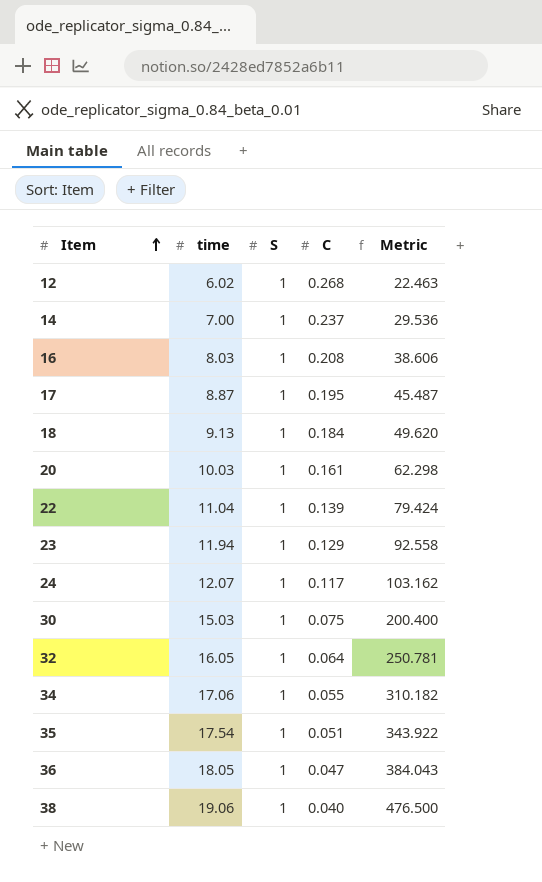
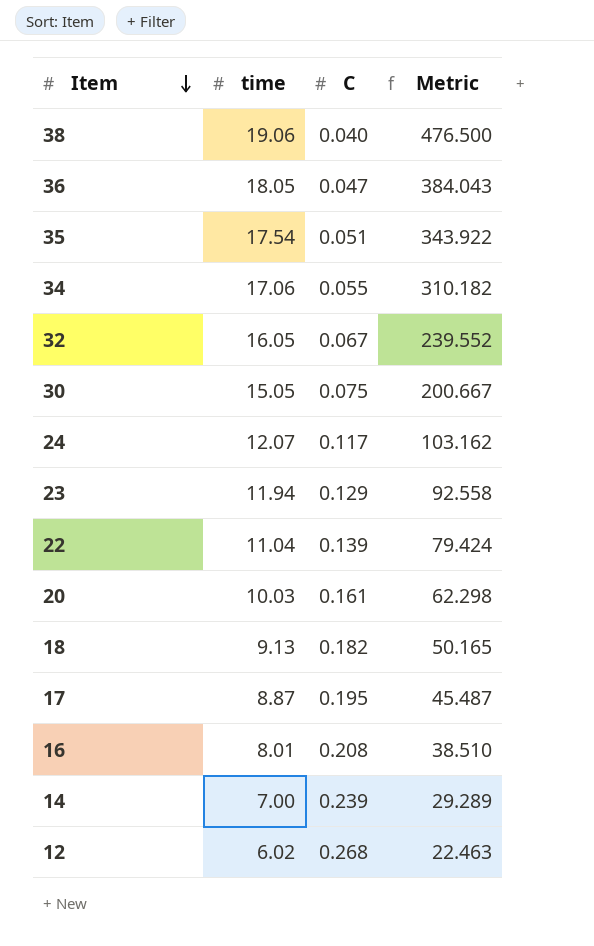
row order: Item ascending -> Item descending
column S | position: 3 -> none
32 | C: 0.064 -> 0.067
32 | Metric: 250.781 -> 239.552
30 | time: 15.03 -> 15.05
30 | Metric: 200.400 -> 200.667
18 | C: 0.184 -> 0.182
18 | Metric: 49.620 -> 50.165
16 | time: 8.03 -> 8.01
16 | Metric: 38.606 -> 38.510
14 | C: 0.237 -> 0.239
14 | Metric: 29.536 -> 29.289

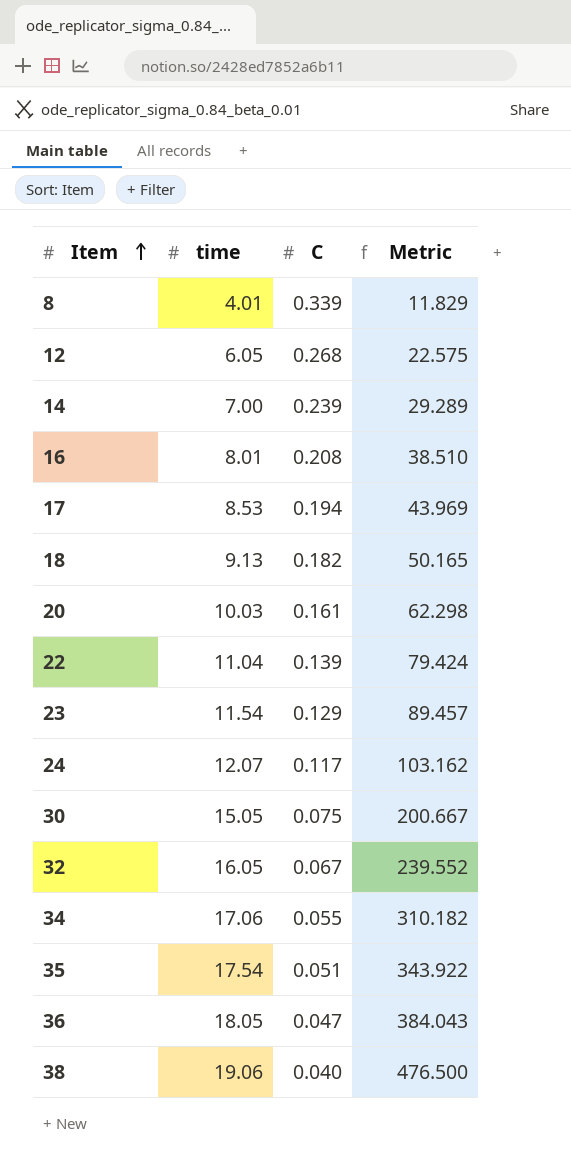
row order: Item descending -> Item ascending
row 8: none -> 4.01 | 0.339 | 11.829
12 | time: 6.02 -> 6.05
12 | Metric: 22.463 -> 22.575
17 | time: 8.87 -> 8.53
17 | C: 0.195 -> 0.194
17 | Metric: 45.487 -> 43.969
23 | time: 11.94 -> 11.54
23 | Metric: 92.558 -> 89.457

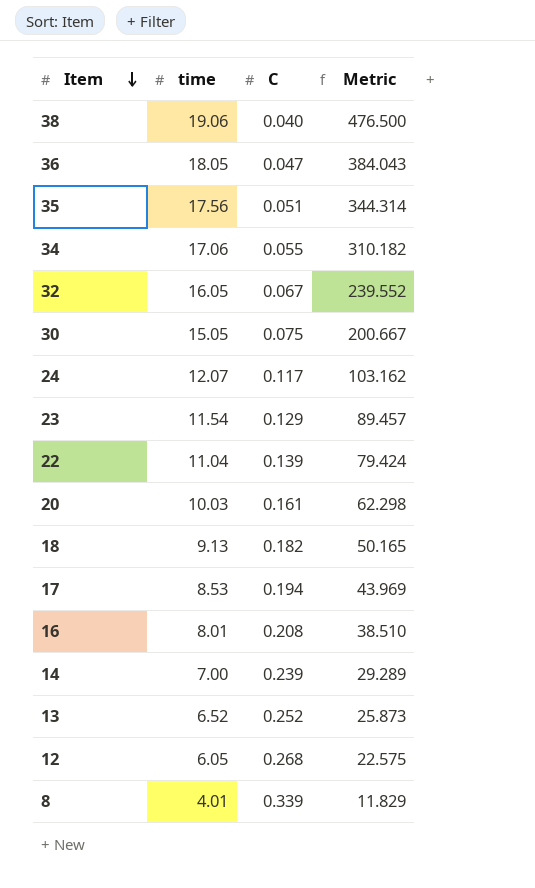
row order: Item ascending -> Item descending
35 | time: 17.54 -> 17.56
35 | Metric: 343.922 -> 344.314
row 13: none -> 6.52 | 0.252 | 25.873

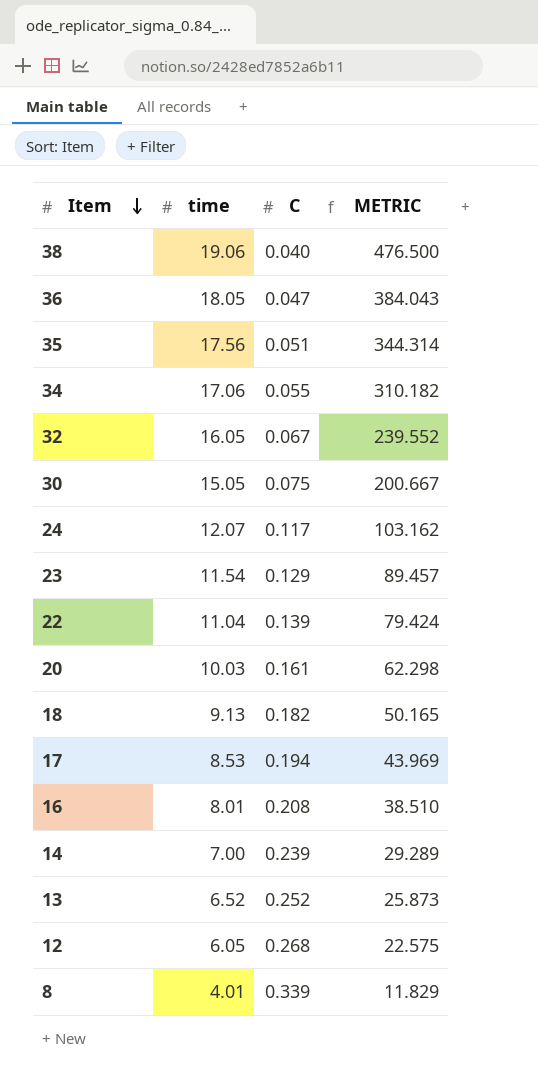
column name: Metric -> METRIC

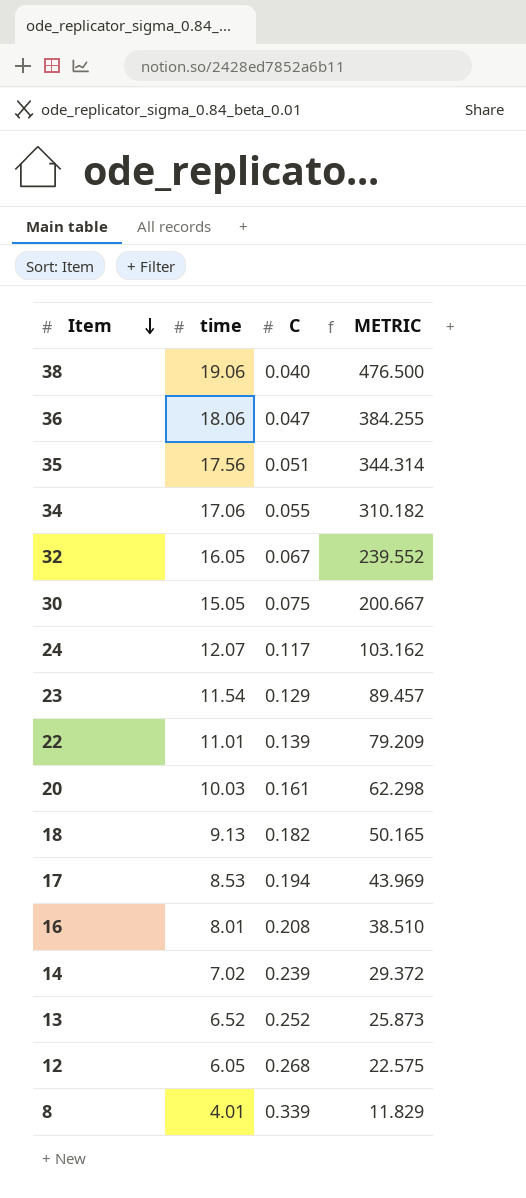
36 | time: 18.05 -> 18.06
36 | METRIC: 384.043 -> 384.255
22 | time: 11.04 -> 11.01
22 | METRIC: 79.424 -> 79.209
14 | time: 7.00 -> 7.02
14 | METRIC: 29.289 -> 29.372

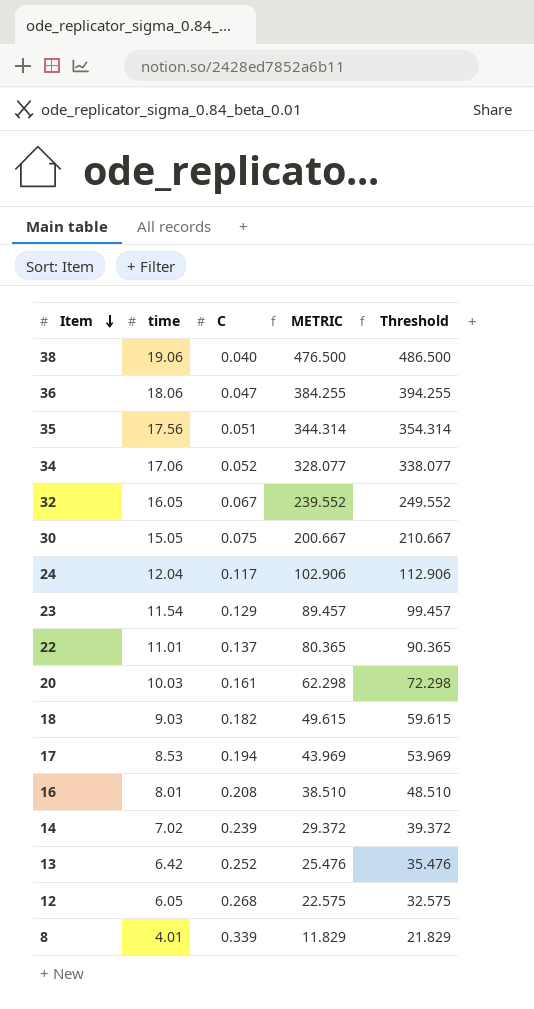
column Threshold | formula: none -> [METRIC] + 10
34 | C: 0.055 -> 0.052
34 | METRIC: 310.182 -> 328.077
24 | time: 12.07 -> 12.04
24 | METRIC: 103.162 -> 102.906
22 | C: 0.139 -> 0.137
22 | METRIC: 79.209 -> 80.365
18 | time: 9.13 -> 9.03
18 | METRIC: 50.165 -> 49.615
13 | time: 6.52 -> 6.42
13 | METRIC: 25.873 -> 25.476

